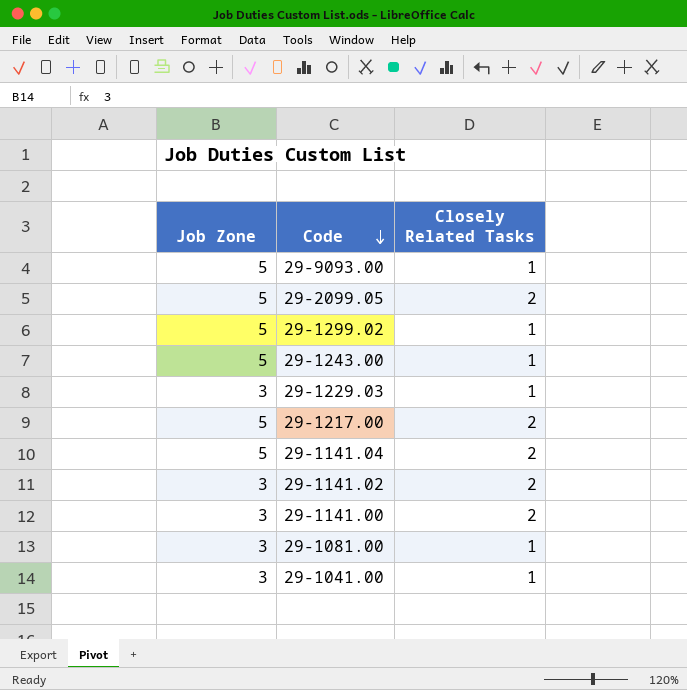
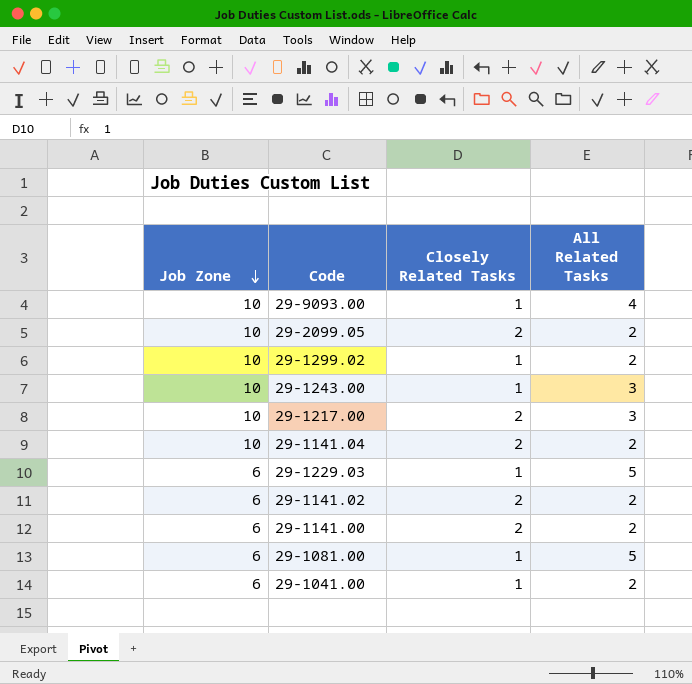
row order: Code descending -> Job Zone descending
column All Related Tasks | position: none -> 4
29-9093.00 | Job Zone: 5 -> 10
29-2099.05 | Job Zone: 5 -> 10
29-1299.02 | Job Zone: 5 -> 10
29-1243.00 | Job Zone: 5 -> 10
29-1217.00 | Job Zone: 5 -> 10
29-1141.04 | Job Zone: 5 -> 10
29-1229.03 | Job Zone: 3 -> 6
29-1141.02 | Job Zone: 3 -> 6
29-1141.00 | Job Zone: 3 -> 6
29-1081.00 | Job Zone: 3 -> 6
29-1041.00 | Job Zone: 3 -> 6

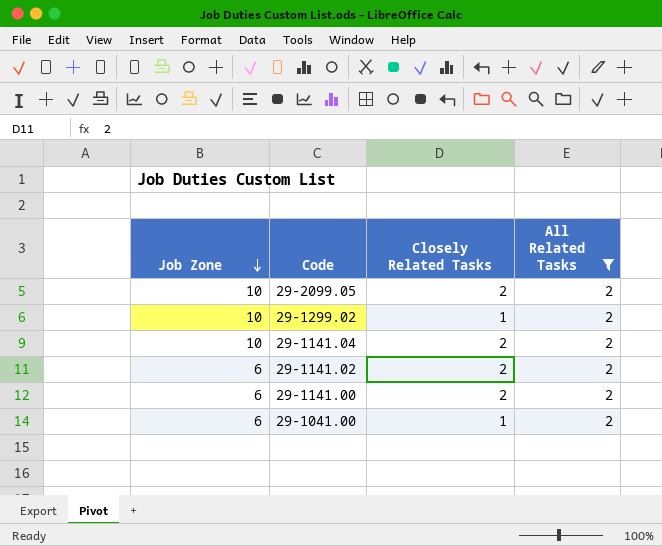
filter: none -> All Related Tasks = 2

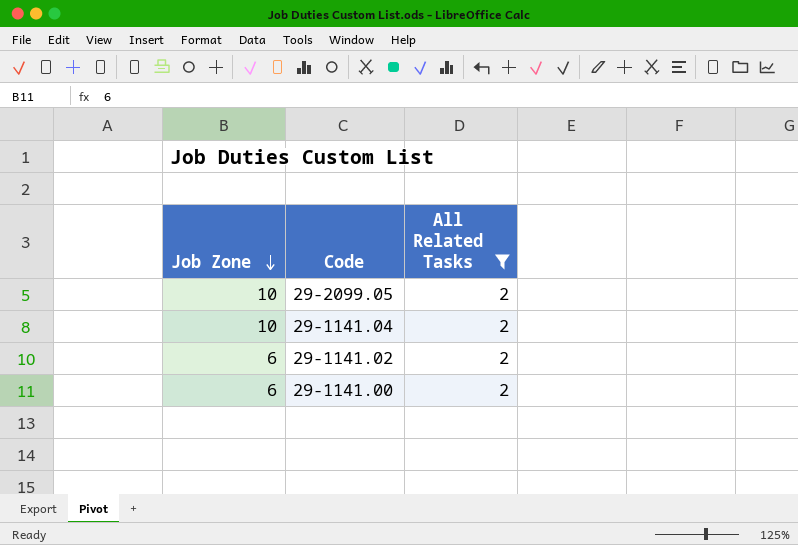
column Closely Related Tasks | position: 3 -> none
row 29-1299.02: 10 | 1 | 2 -> none
row 29-1041.00: 6 | 1 | 2 -> none

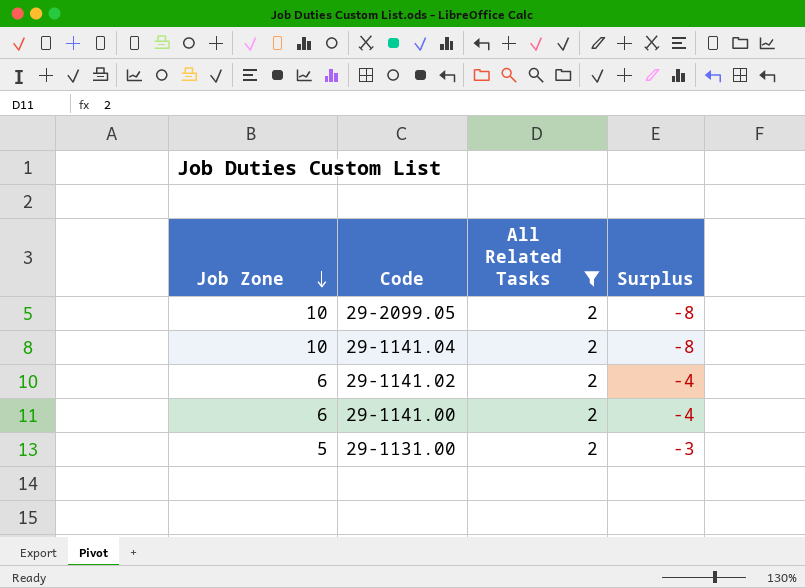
column Surplus | formula: none -> [All Related Tasks] - [Job Zone]
row 29-1131.00: none -> 5 | 2 | -3

